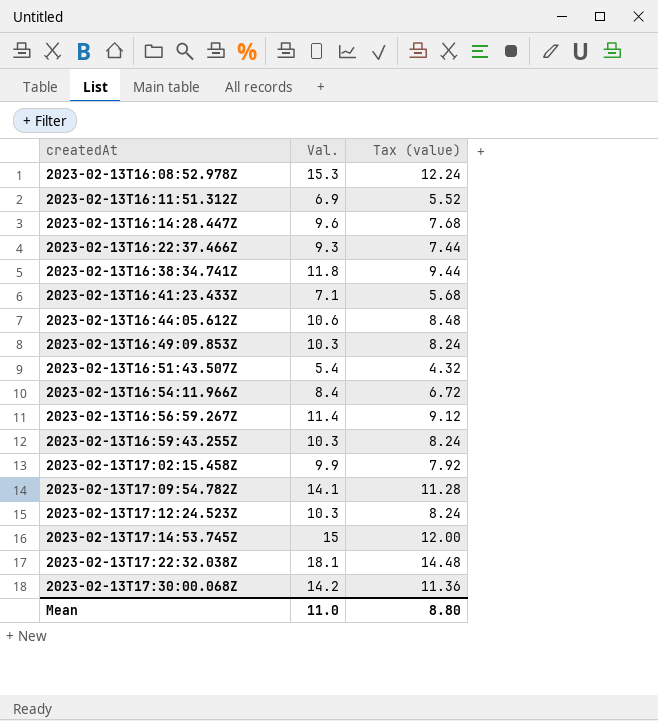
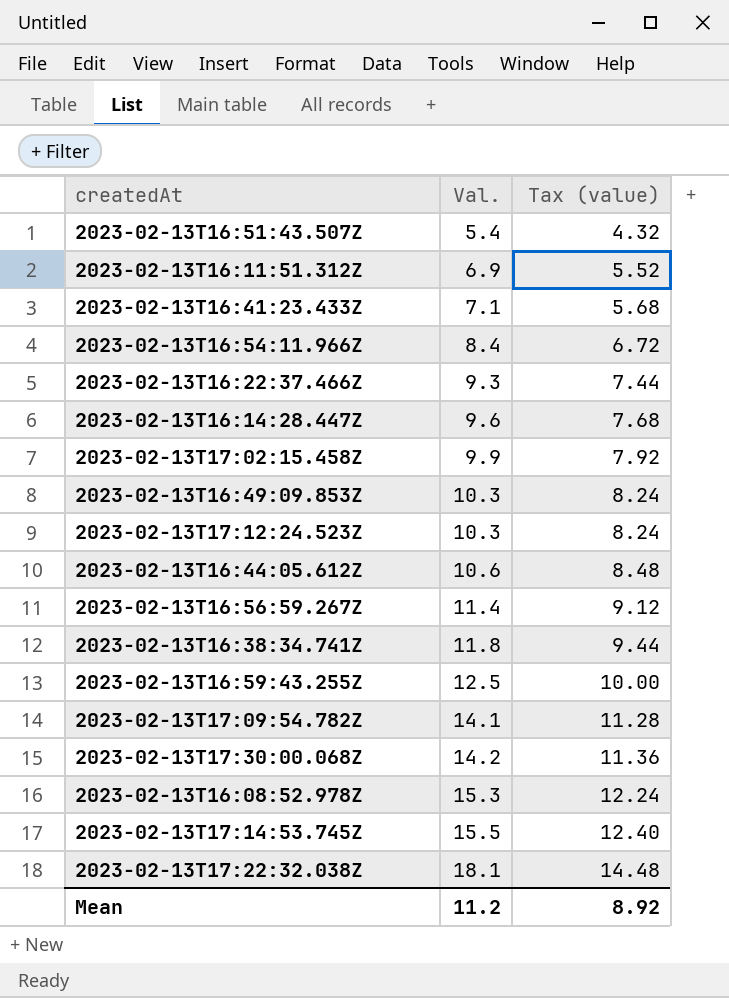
row order: createdAt ascending -> Val. ascending
2023-02-13T16:59:43.255Z | Val.: 10.3 -> 12.5
2023-02-13T16:59:43.255Z | Tax (value): 8.24 -> 10.00
2023-02-13T17:14:53.745Z | Val.: 15 -> 15.5
2023-02-13T17:14:53.745Z | Tax (value): 12.00 -> 12.40
Mean | Val.: 11.0 -> 11.2
Mean | Tax (value): 8.80 -> 8.92

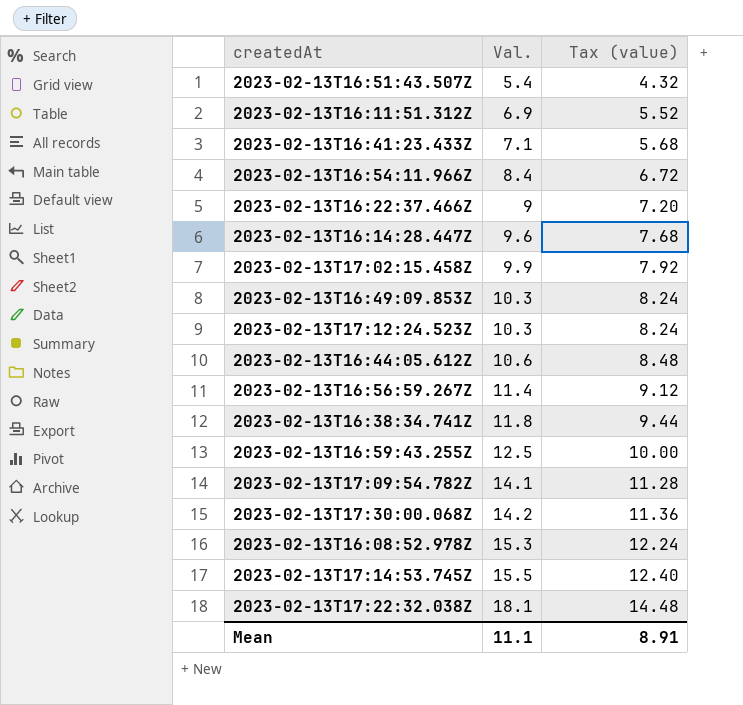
2023-02-13T16:22:37.466Z | Val.: 9.3 -> 9
2023-02-13T16:22:37.466Z | Tax (value): 7.44 -> 7.20
Mean | Val.: 11.2 -> 11.1
Mean | Tax (value): 8.92 -> 8.91

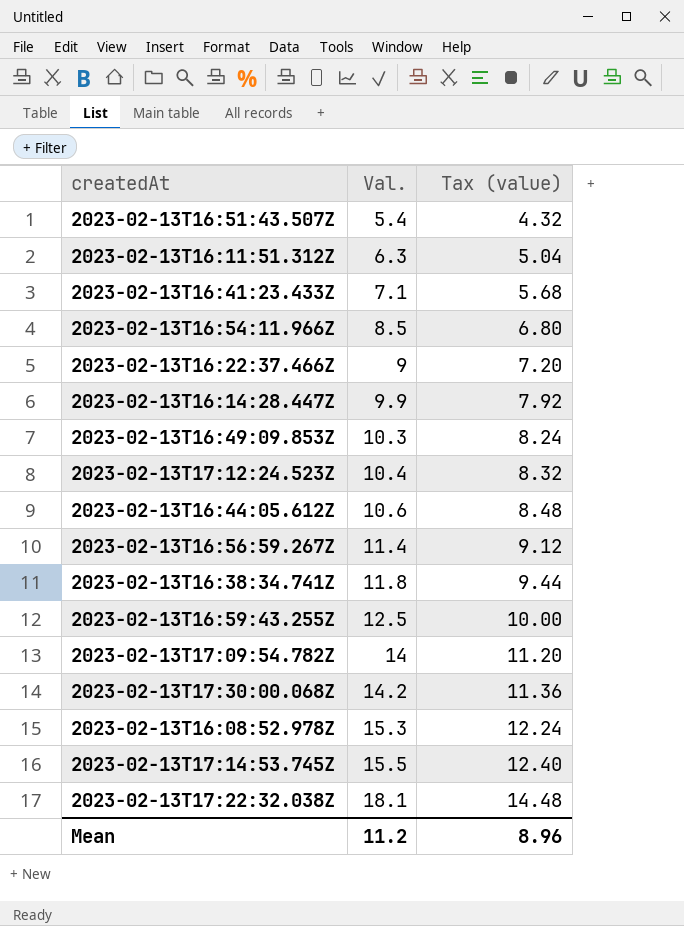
row 2023-02-13T17:02:15.458Z: 9.9 | 7.92 -> none
2023-02-13T16:11:51.312Z | Val.: 6.9 -> 6.3
2023-02-13T16:11:51.312Z | Tax (value): 5.52 -> 5.04
2023-02-13T16:54:11.966Z | Val.: 8.4 -> 8.5
2023-02-13T16:54:11.966Z | Tax (value): 6.72 -> 6.80
2023-02-13T16:14:28.447Z | Val.: 9.6 -> 9.9
2023-02-13T16:14:28.447Z | Tax (value): 7.68 -> 7.92
2023-02-13T17:12:24.523Z | Val.: 10.3 -> 10.4
2023-02-13T17:12:24.523Z | Tax (value): 8.24 -> 8.32
2023-02-13T17:09:54.782Z | Val.: 14.1 -> 14
2023-02-13T17:09:54.782Z | Tax (value): 11.28 -> 11.20
Mean | Val.: 11.1 -> 11.2
Mean | Tax (value): 8.91 -> 8.96

